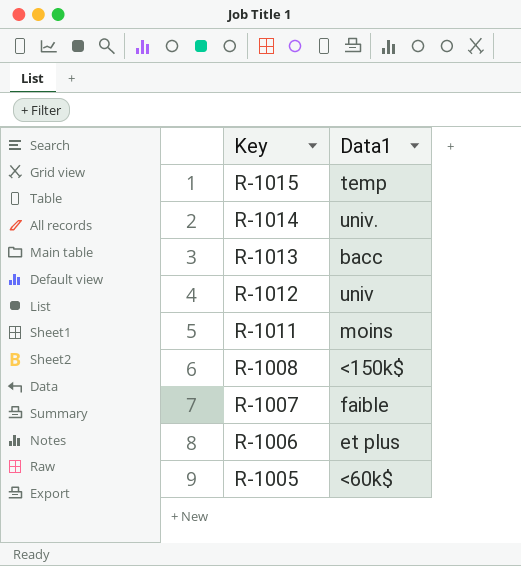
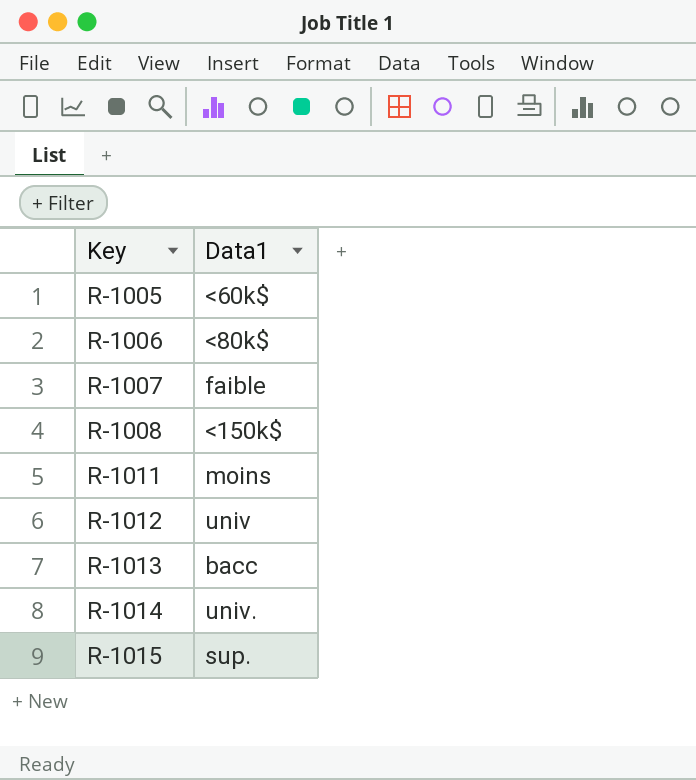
row order: Key descending -> Key ascending
R-1006 | Data1: et plus -> <80k$
R-1015 | Data1: temp -> sup.

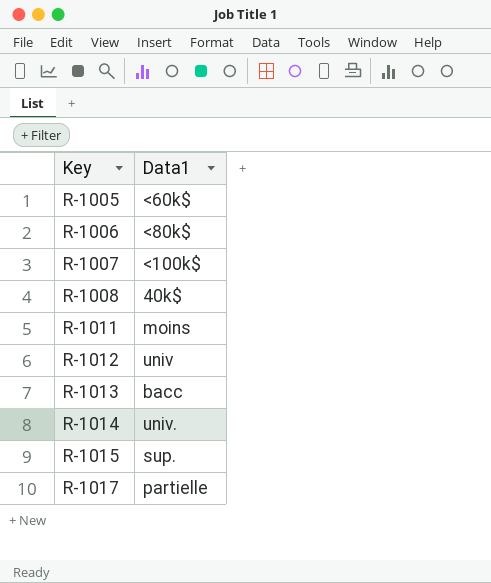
R-1007 | Data1: faible -> <100k$
R-1008 | Data1: <150k$ -> 40k$
row R-1017: none -> partielle

